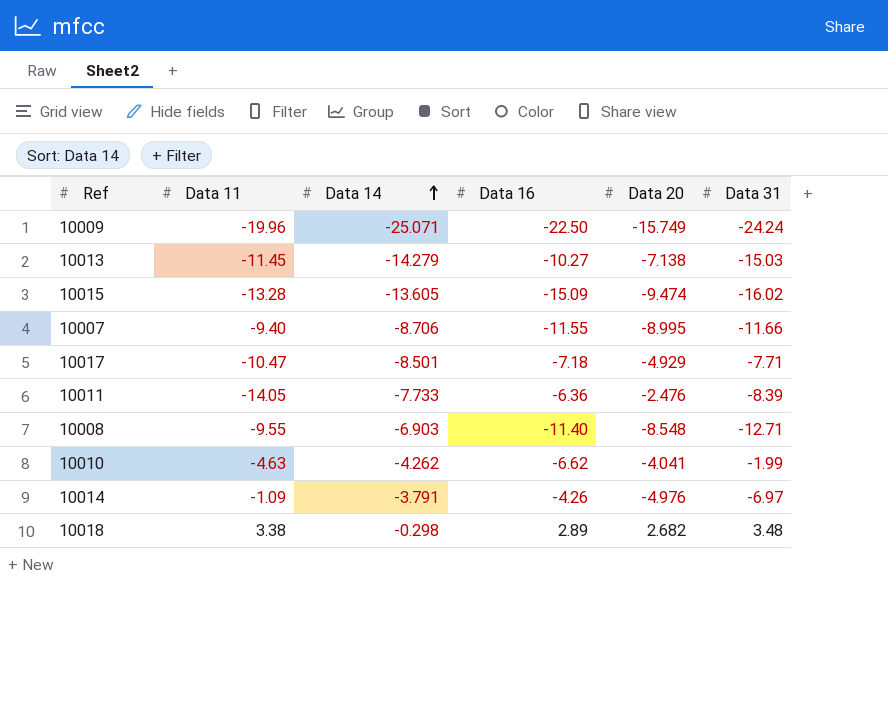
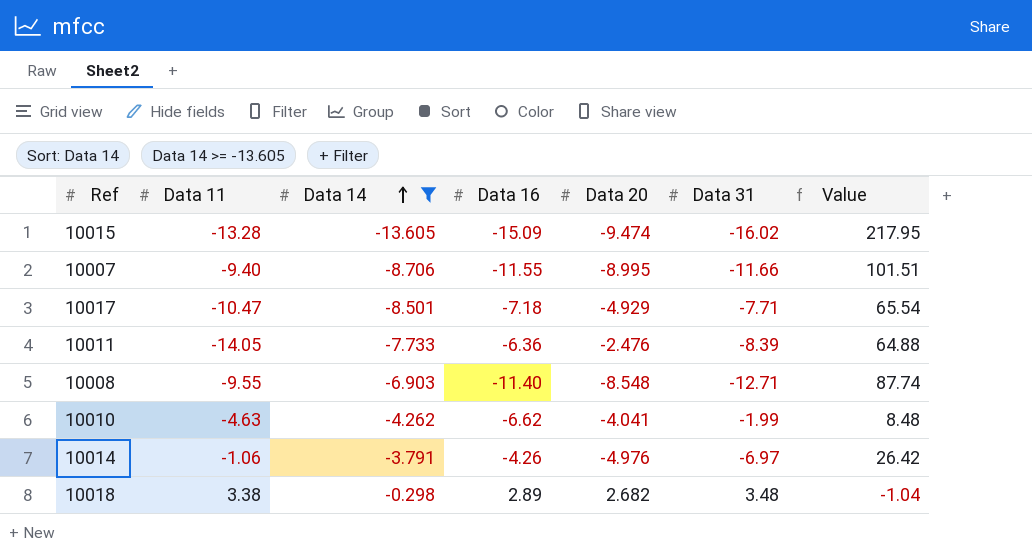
filter: none -> Data 14 >= -13.605
column Value | formula: none -> [Data 14] * [Data 31]
10014 | Data 11: -1.09 -> -1.06

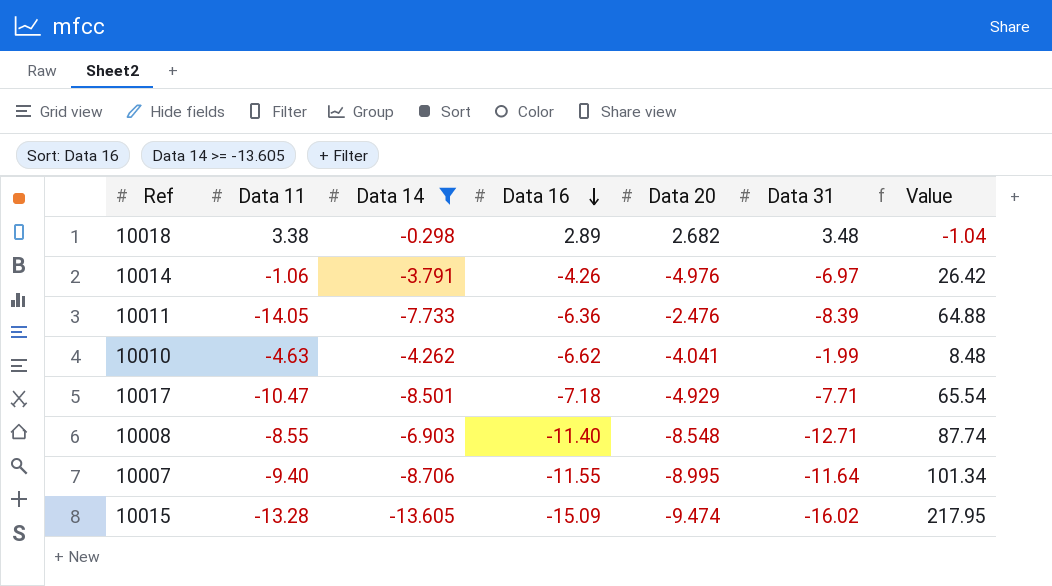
row order: Data 14 ascending -> Data 16 descending
10008 | Data 11: -9.55 -> -8.55
10007 | Data 31: -11.66 -> -11.64
10007 | Value: 101.51 -> 101.34

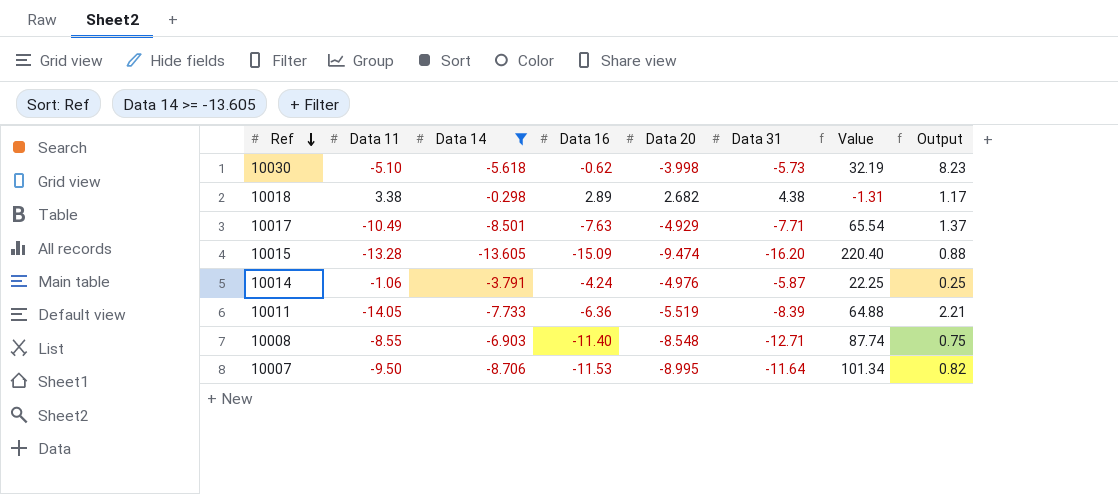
row order: Data 16 descending -> Ref descending
column Output | formula: none -> [Data 11] / [Data 16]
row 10010: -4.63 | -4.262 | -6.62 | -4.041 | -1.99 | 8.48 -> none
row 10030: none -> -5.10 | -5.618 | -0.62 | -3.998 | -5.73 | 32.19 | 8.23
10018 | Data 31: 3.48 -> 4.38
10018 | Value: -1.04 -> -1.31
10017 | Data 11: -10.47 -> -10.49
10017 | Data 16: -7.18 -> -7.63
10015 | Data 31: -16.02 -> -16.20
10015 | Value: 217.95 -> 220.40
10014 | Data 16: -4.26 -> -4.24
10014 | Data 31: -6.97 -> -5.87
10014 | Value: 26.42 -> 22.25
10011 | Data 20: -2.476 -> -5.519
10007 | Data 11: -9.40 -> -9.50
10007 | Data 16: -11.55 -> -11.53

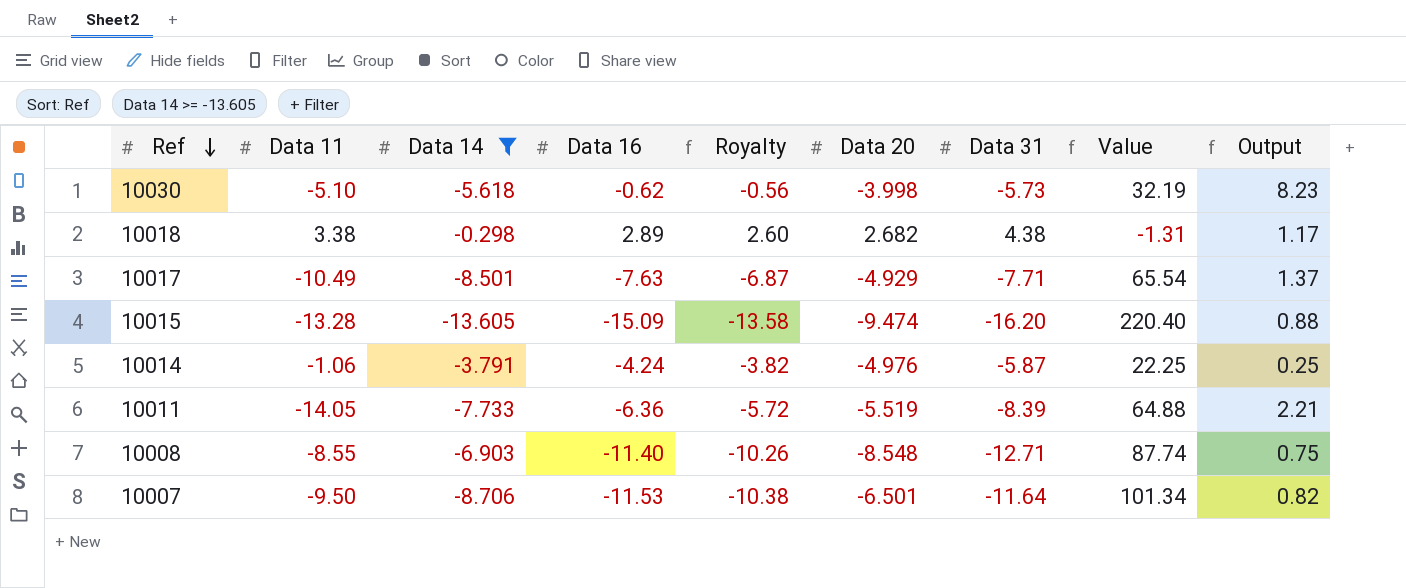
column Royalty | formula: none -> [Data 16] * 0.9
10007 | Data 20: -8.995 -> -6.501

